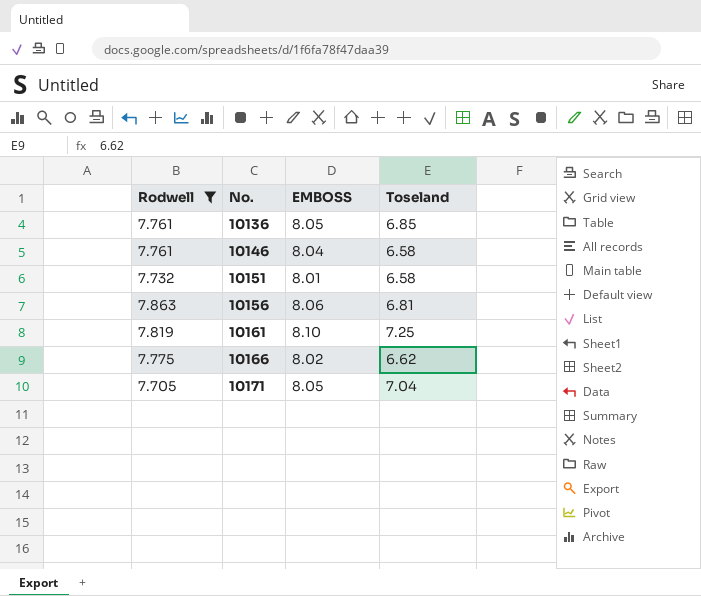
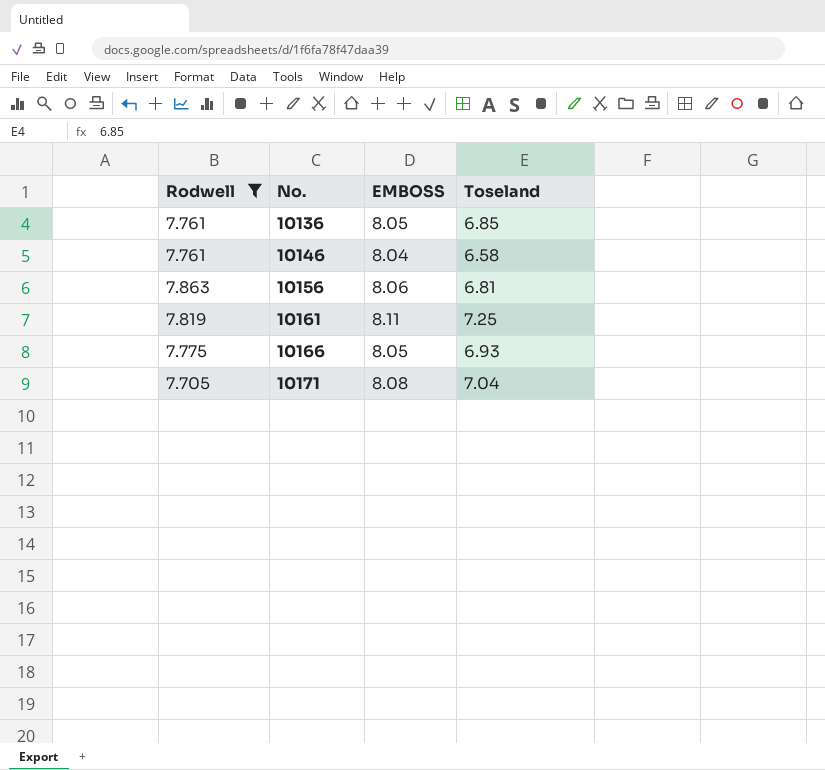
row 10151: 7.732 | 8.01 | 6.58 -> none
10161 | EMBOSS: 8.10 -> 8.11
10166 | EMBOSS: 8.02 -> 8.05
10166 | Toseland: 6.62 -> 6.93
10171 | EMBOSS: 8.05 -> 8.08

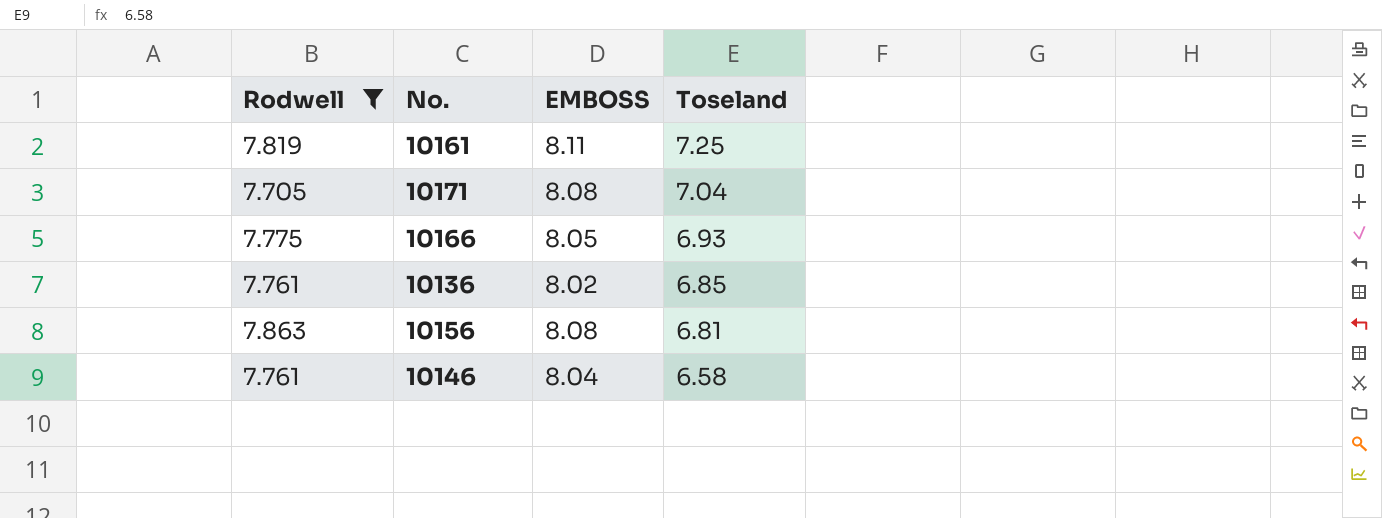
row order: No. ascending -> Toseland descending
10136 | EMBOSS: 8.05 -> 8.02
10156 | EMBOSS: 8.06 -> 8.08

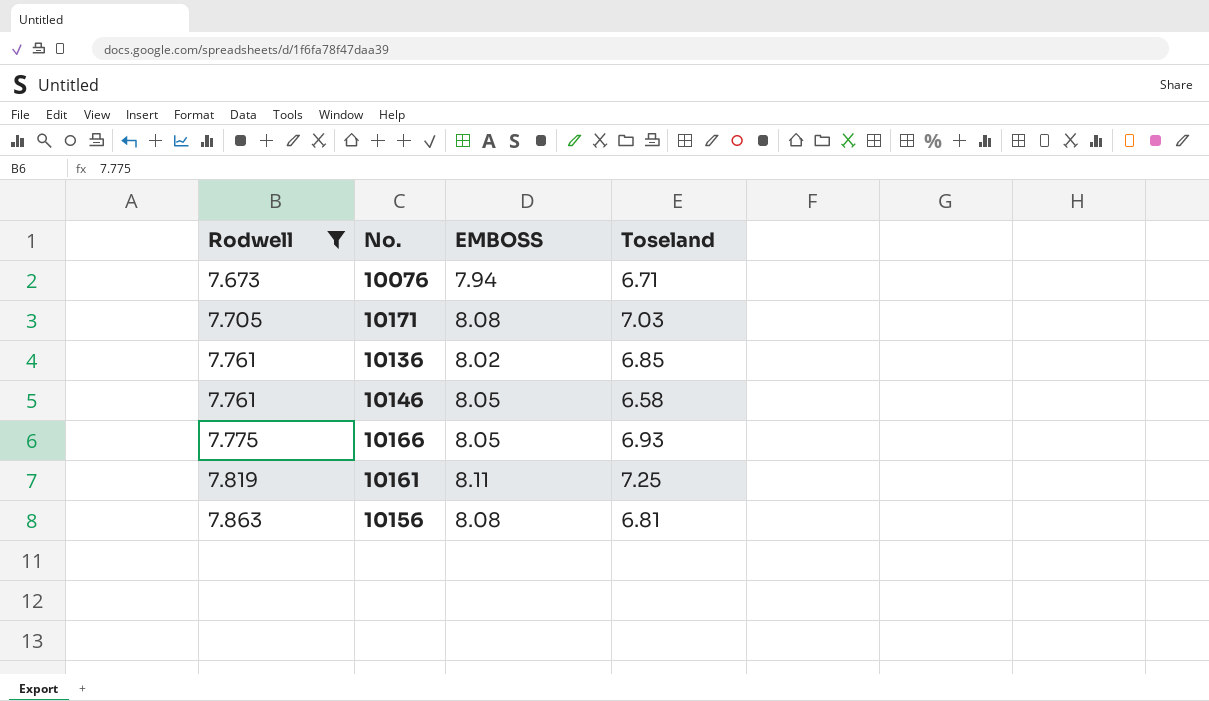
row order: Toseland descending -> Rodwell ascending
row 10076: none -> 7.673 | 7.94 | 6.71
10171 | Toseland: 7.04 -> 7.03
10146 | EMBOSS: 8.04 -> 8.05

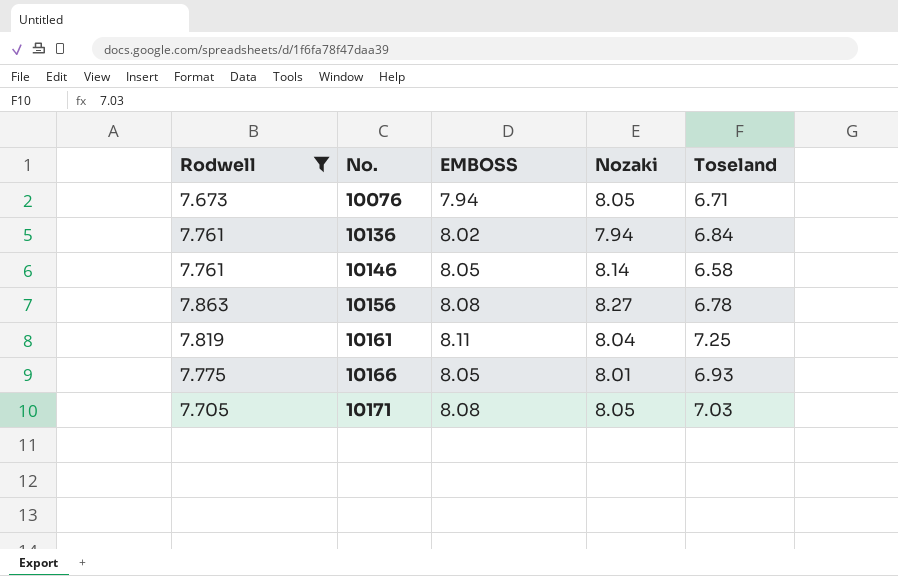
row order: Rodwell ascending -> No. ascending
column Nozaki | position: none -> 4
10136 | Toseland: 6.85 -> 6.84
10156 | Toseland: 6.81 -> 6.78

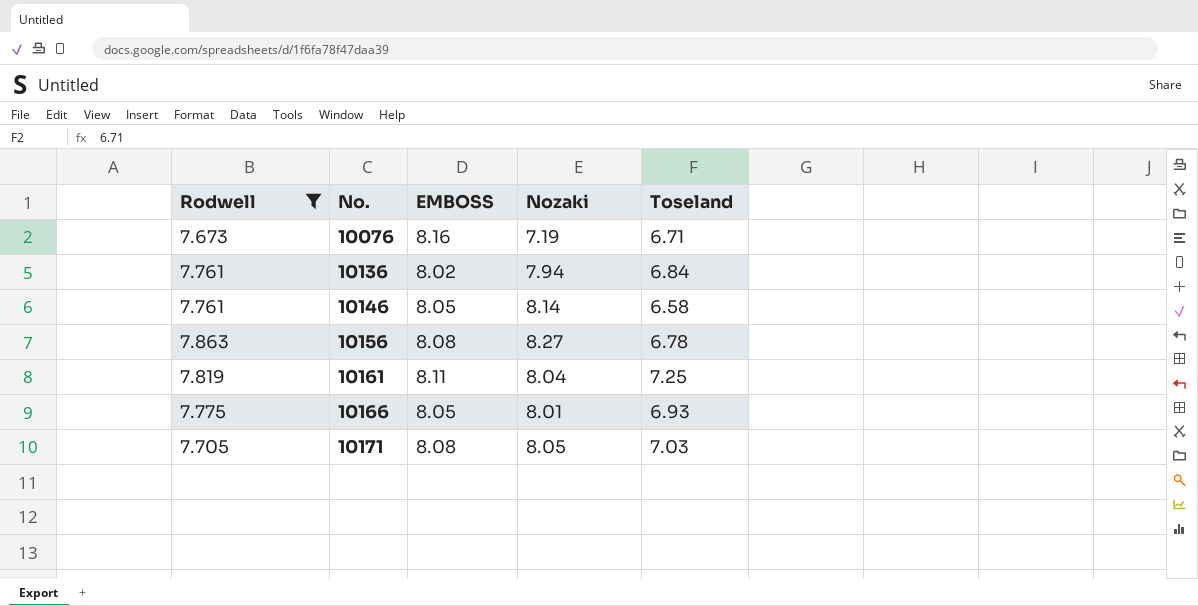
10076 | EMBOSS: 7.94 -> 8.16
10076 | Nozaki: 8.05 -> 7.19

